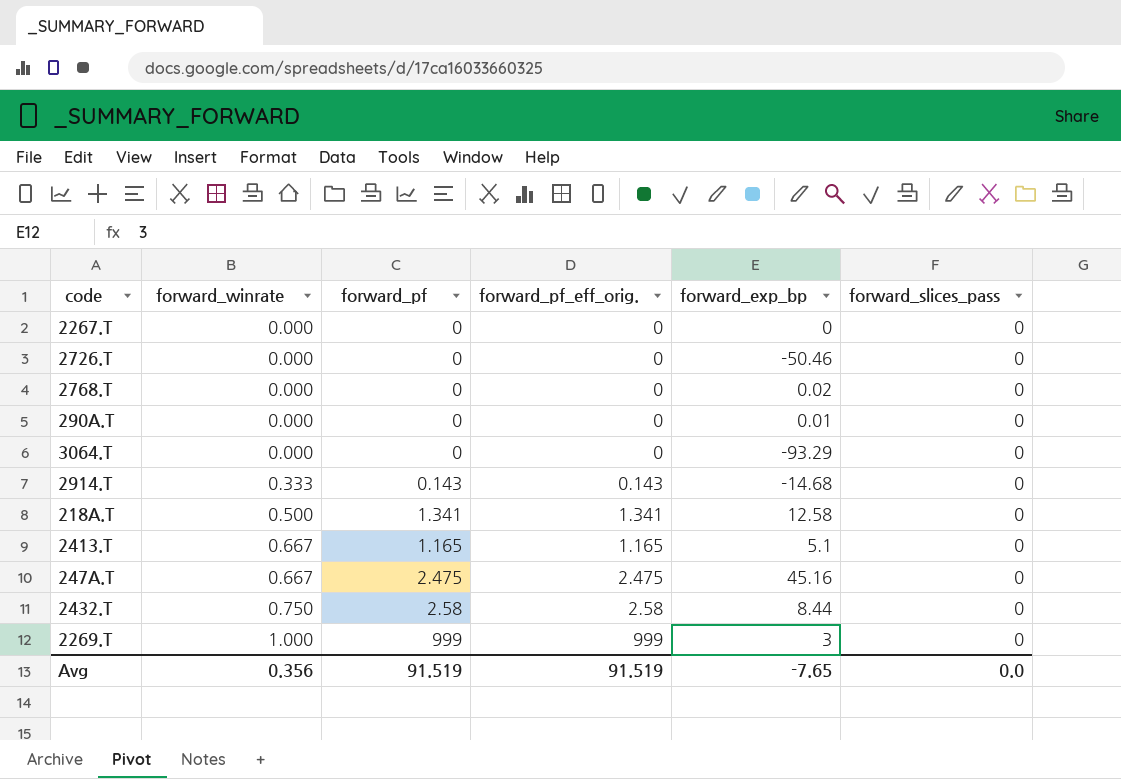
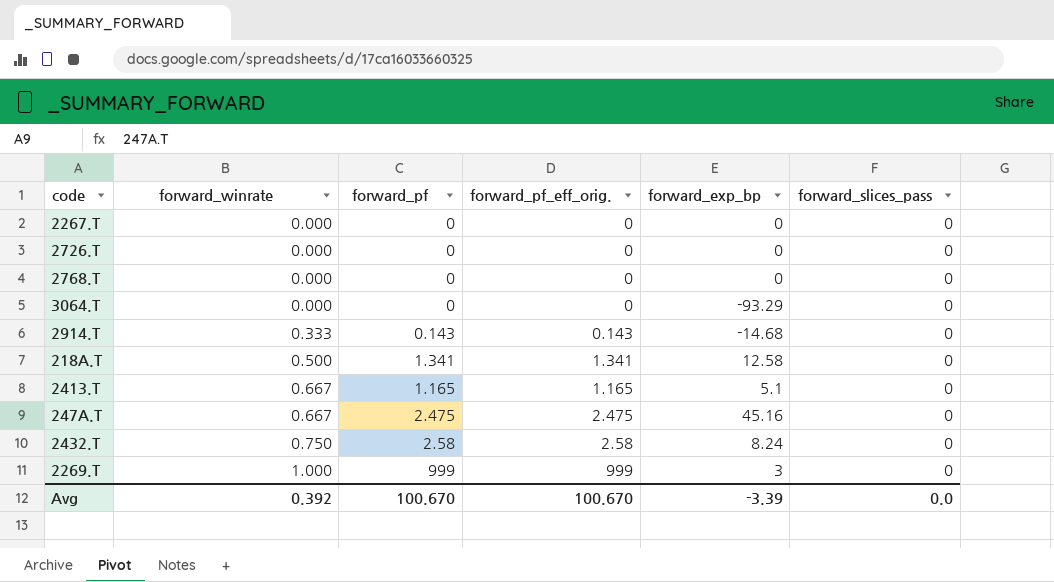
row 290A.T: 0.000 | 0 | 0 | 0.01 | 0 -> none
2726.T | forward_exp_bp: -50.46 -> 0
2768.T | forward_exp_bp: 0.02 -> 0
2432.T | forward_exp_bp: 8.44 -> 8.24
Avg | forward_winrate: 0.356 -> 0.392
Avg | forward_pf: 91.519 -> 100.670
Avg | forward_pf_eff_orig.: 91.519 -> 100.670
Avg | forward_exp_bp: -7.65 -> -3.39

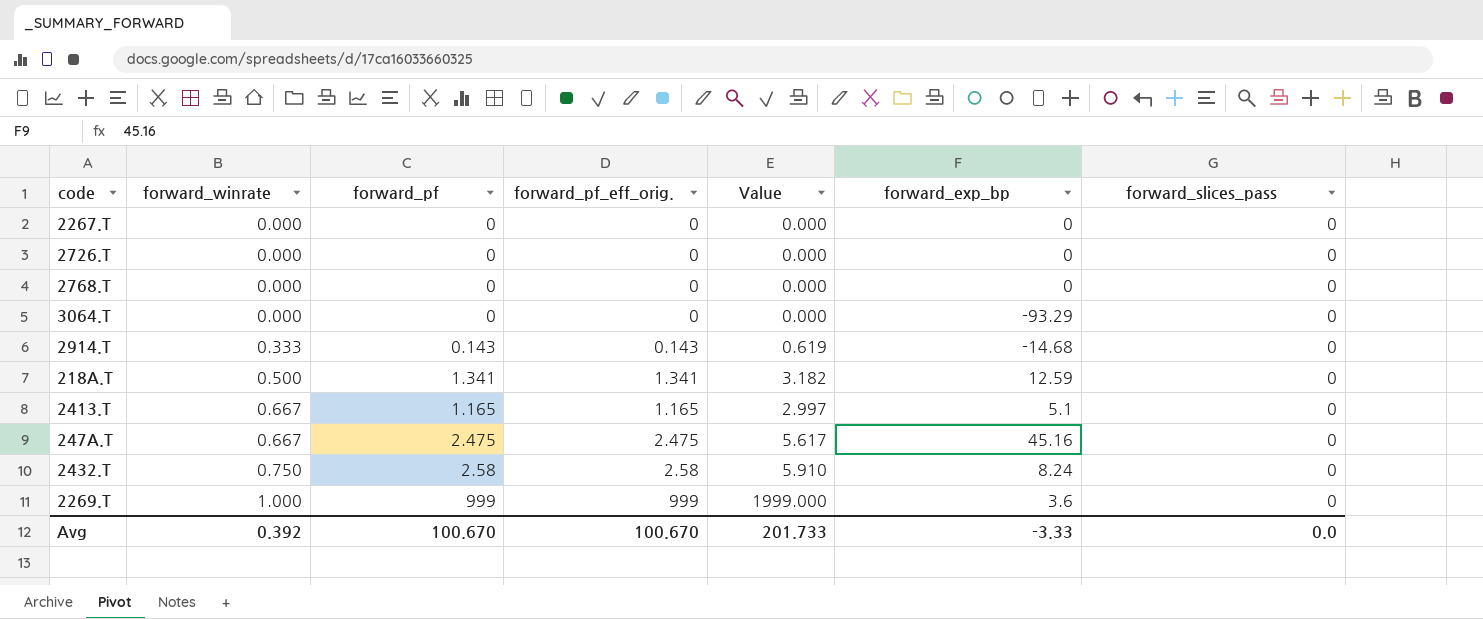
column Value | formula: none -> [forward_winrate] + [forward_pf] + [forward_pf_eff_orig.]
218A.T | forward_exp_bp: 12.58 -> 12.59
2269.T | forward_exp_bp: 3 -> 3.6
Avg | forward_exp_bp: -3.39 -> -3.33

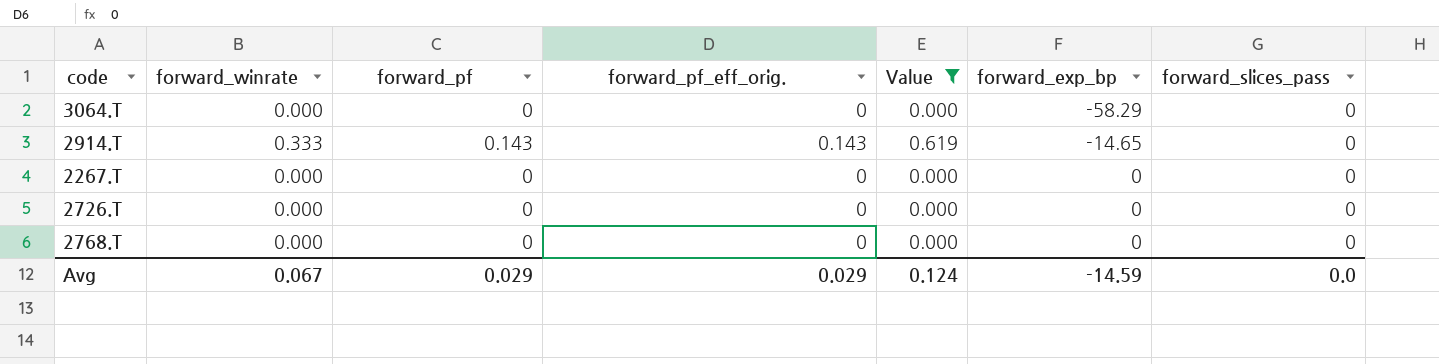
filter: none -> Value <= 0.619
row order: forward_winrate ascending -> forward_exp_bp ascending
3064.T | forward_exp_bp: -93.29 -> -58.29
2914.T | forward_exp_bp: -14.68 -> -14.65
Avg | forward_winrate: 0.392 -> 0.067
Avg | forward_pf: 100.670 -> 0.029
Avg | forward_pf_eff_orig.: 100.670 -> 0.029
Avg | Value: 201.733 -> 0.124
Avg | forward_exp_bp: -3.33 -> -14.59

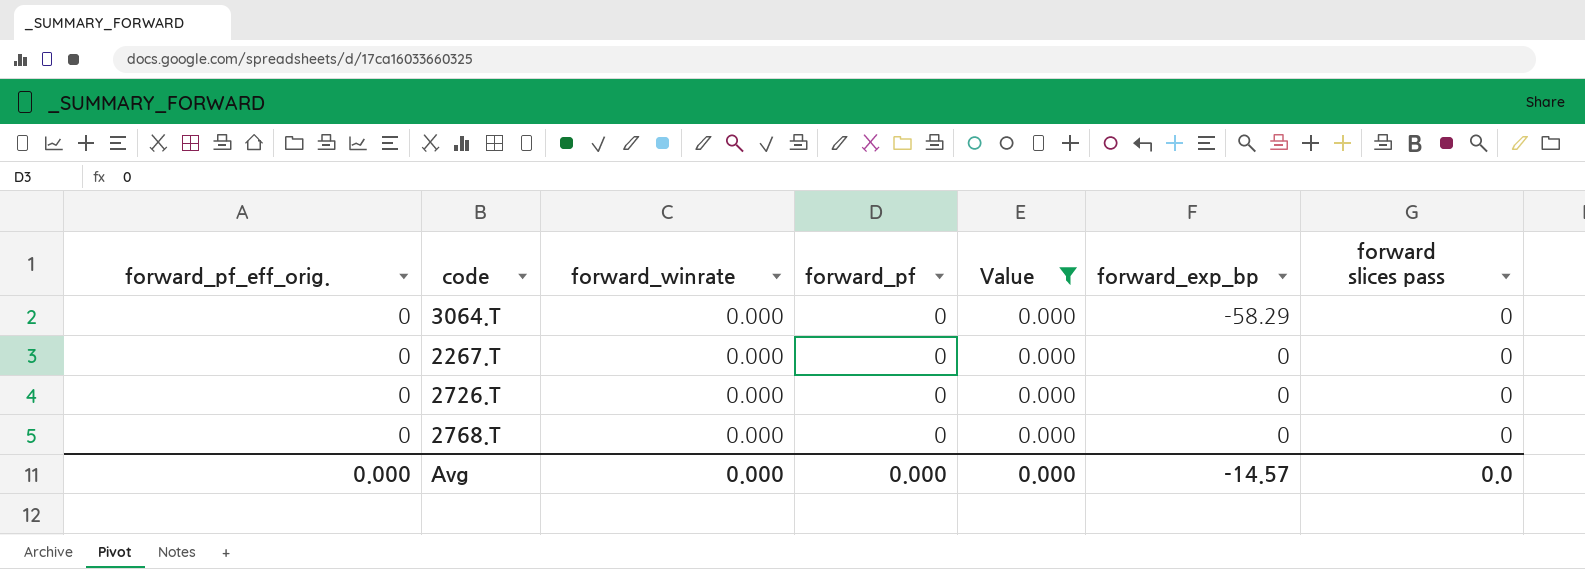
column forward_pf_eff_orig. | position: 4 -> 1
column name: forward_slices_pass -> forward slices pass
row 2914.T: 0.333 | 0.143 | 0.143 | 0.619 | -14.65 | 0 -> none
Avg | forward_pf_eff_orig.: 0.029 -> 0.000
Avg | forward_winrate: 0.067 -> 0.000
Avg | forward_pf: 0.029 -> 0.000
Avg | Value: 0.124 -> 0.000
Avg | forward_exp_bp: -14.59 -> -14.57

